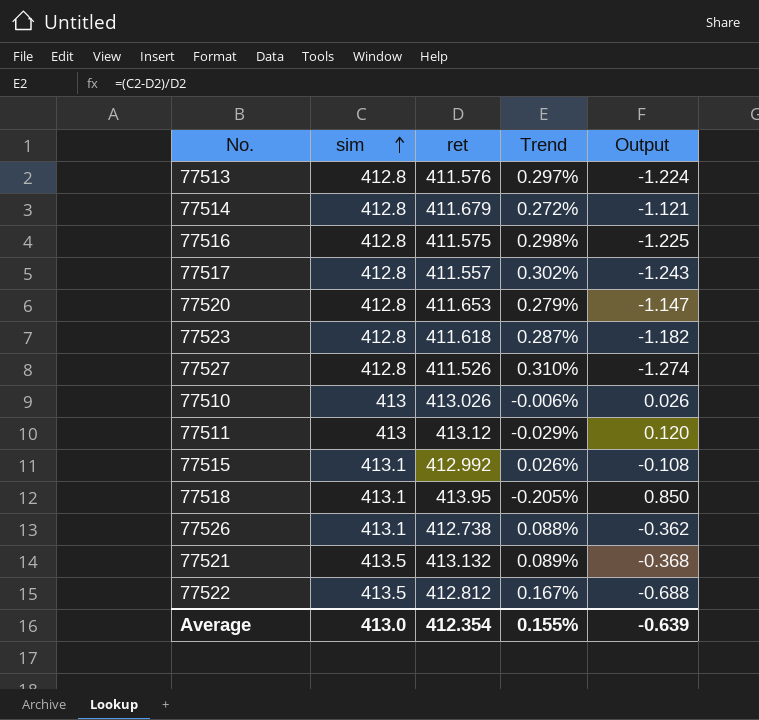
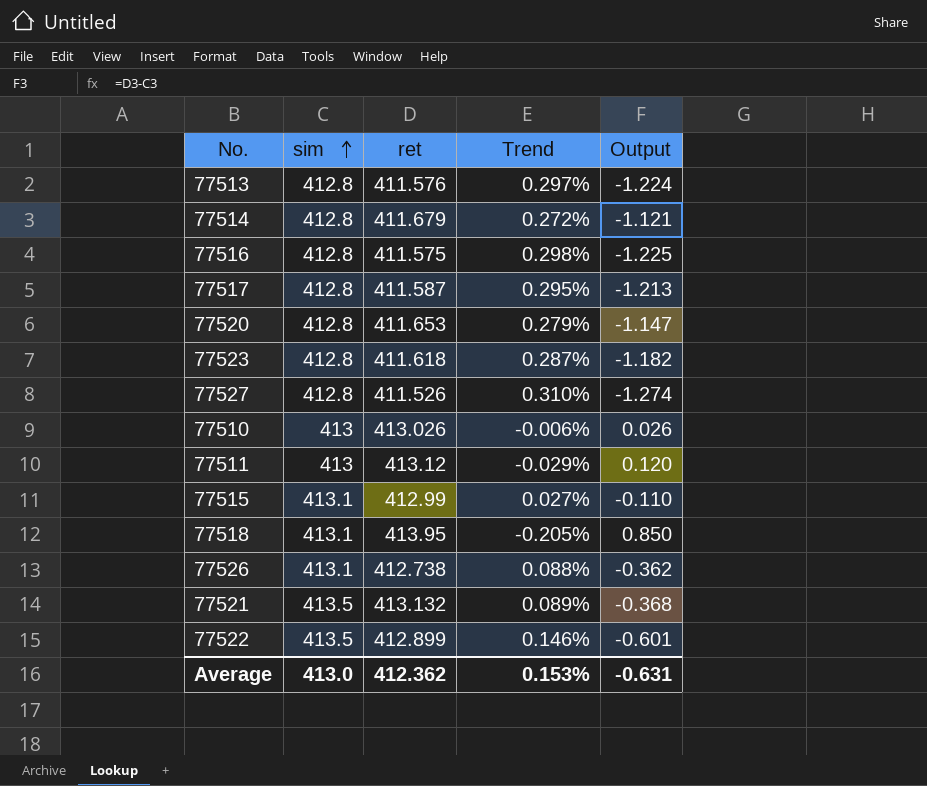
77517 | ret: 411.557 -> 411.587
77517 | Trend: 0.302% -> 0.295%
77517 | Output: -1.243 -> -1.213
77515 | ret: 412.992 -> 412.99
77515 | Trend: 0.026% -> 0.027%
77515 | Output: -0.108 -> -0.110
77522 | ret: 412.812 -> 412.899
77522 | Trend: 0.167% -> 0.146%
77522 | Output: -0.688 -> -0.601
Average | ret: 412.354 -> 412.362
Average | Trend: 0.155% -> 0.153%
Average | Output: -0.639 -> -0.631

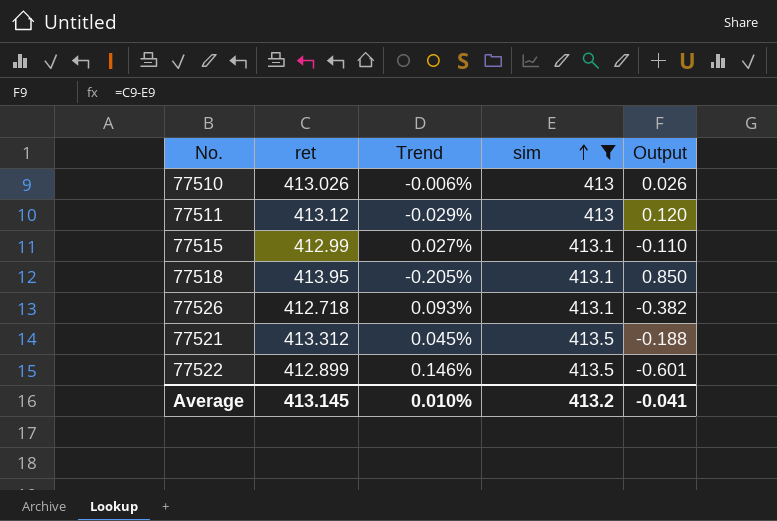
filter: none -> sim != 412.8
column sim | position: 2 -> 4
77526 | ret: 412.738 -> 412.718
77526 | Trend: 0.088% -> 0.093%
77526 | Output: -0.362 -> -0.382
77521 | ret: 413.132 -> 413.312
77521 | Trend: 0.089% -> 0.045%
77521 | Output: -0.368 -> -0.188
Average | ret: 412.362 -> 413.145
Average | Trend: 0.153% -> 0.010%
Average | sim: 413.0 -> 413.2
Average | Output: -0.631 -> -0.041

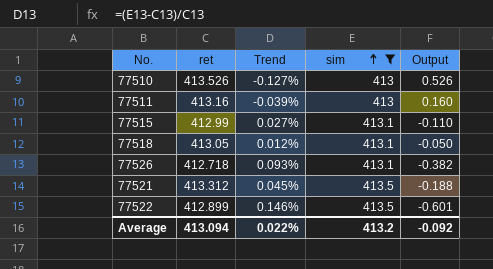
77510 | ret: 413.026 -> 413.526
77510 | Trend: -0.006% -> -0.127%
77510 | Output: 0.026 -> 0.526
77511 | ret: 413.12 -> 413.16
77511 | Trend: -0.029% -> -0.039%
77511 | Output: 0.120 -> 0.160
77518 | ret: 413.95 -> 413.05
77518 | Trend: -0.205% -> 0.012%
77518 | Output: 0.850 -> -0.050
Average | ret: 413.145 -> 413.094
Average | Trend: 0.010% -> 0.022%
Average | Output: -0.041 -> -0.092

